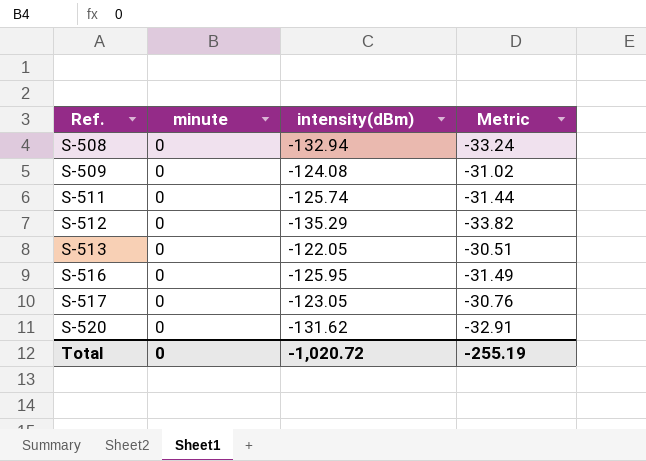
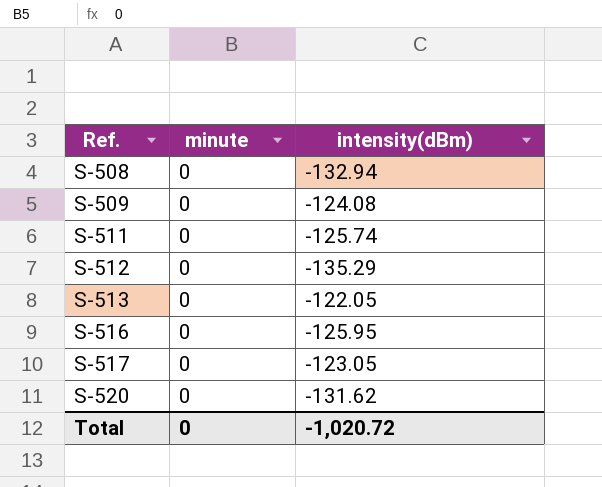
column Metric | formula: [intensity(dBm)] * 0.25 -> none

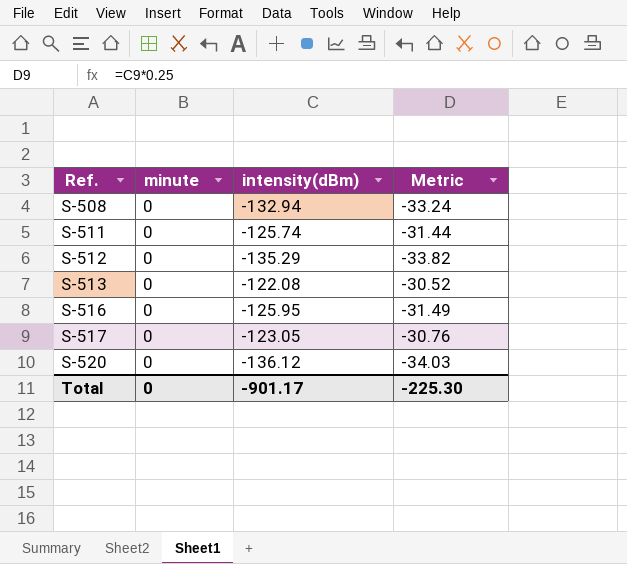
column Metric | formula: none -> [intensity(dBm)] * 0.25
row S-509: 0 | -124.08 -> none
S-513 | intensity(dBm): -122.05 -> -122.08
S-520 | intensity(dBm): -131.62 -> -136.12
Total | intensity(dBm): -1,020.72 -> -901.17

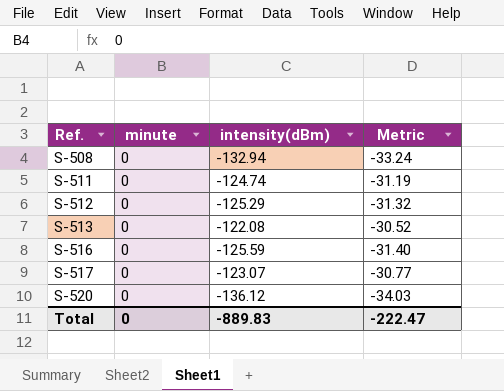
S-511 | intensity(dBm): -125.74 -> -124.74
S-511 | Metric: -31.44 -> -31.19
S-512 | intensity(dBm): -135.29 -> -125.29
S-512 | Metric: -33.82 -> -31.32
S-516 | intensity(dBm): -125.95 -> -125.59
S-516 | Metric: -31.49 -> -31.40
S-517 | intensity(dBm): -123.05 -> -123.07
S-517 | Metric: -30.76 -> -30.77
Total | intensity(dBm): -901.17 -> -889.83
Total | Metric: -225.30 -> -222.47

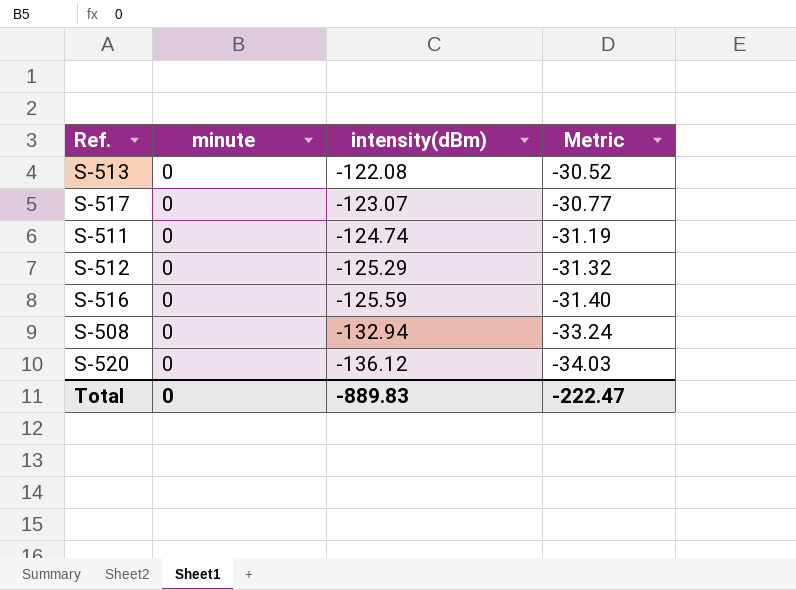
row order: Ref. ascending -> intensity(dBm) descending

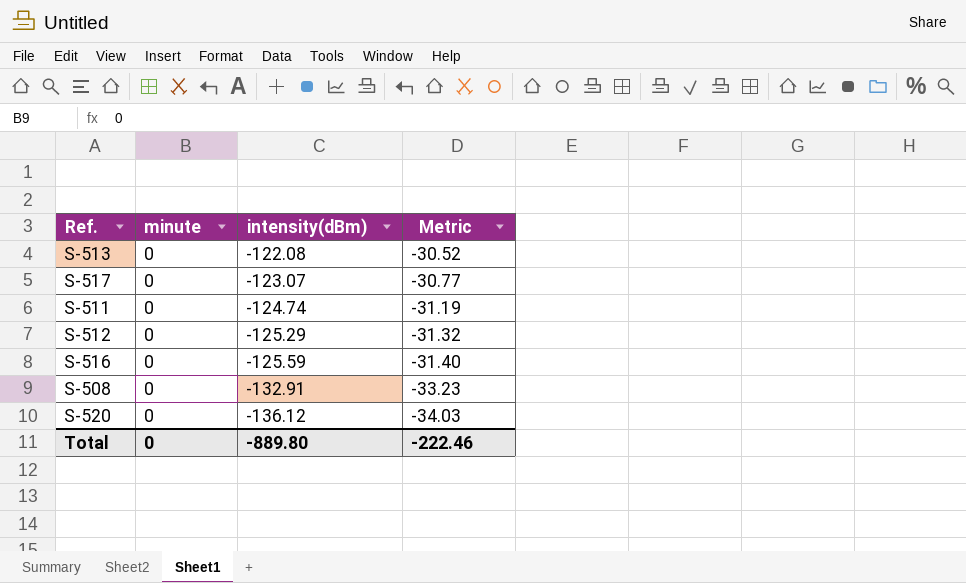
S-508 | intensity(dBm): -132.94 -> -132.91
S-508 | Metric: -33.24 -> -33.23
Total | intensity(dBm): -889.83 -> -889.80
Total | Metric: -222.47 -> -222.46

